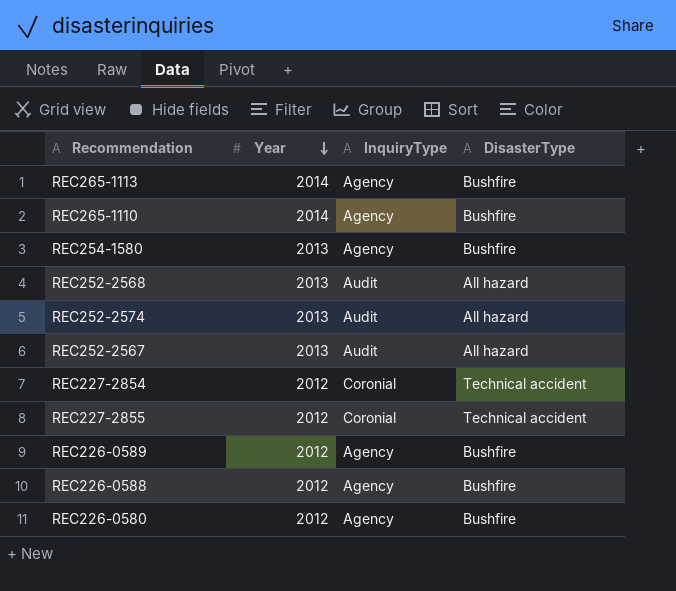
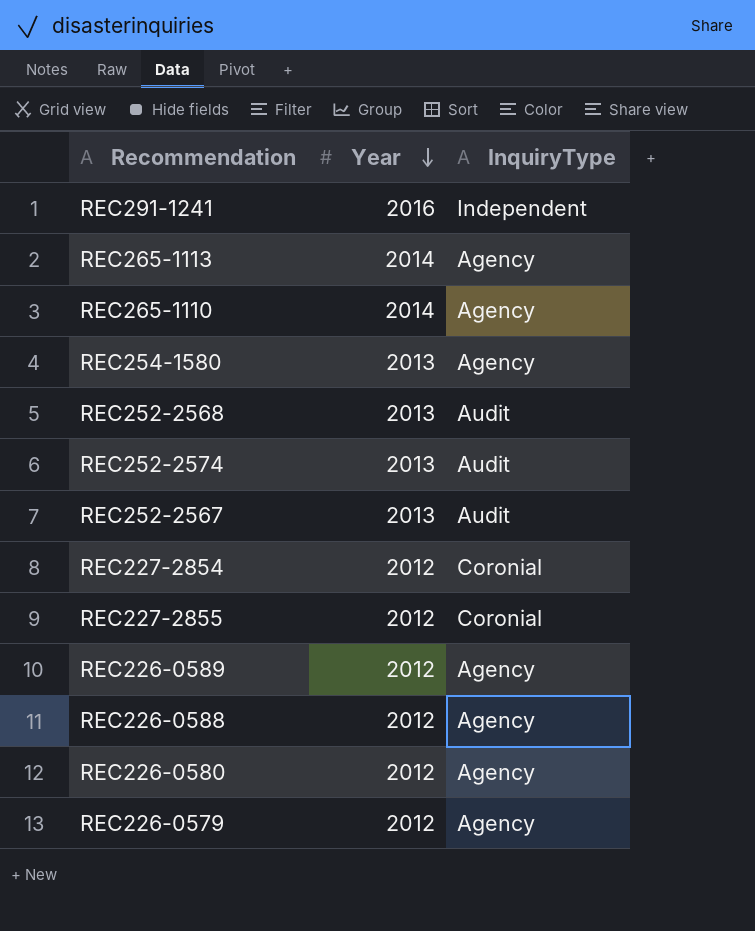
column DisasterType | position: 4 -> none
row REC291-1241: none -> 2016 | Independent
row REC226-0579: none -> 2012 | Agency

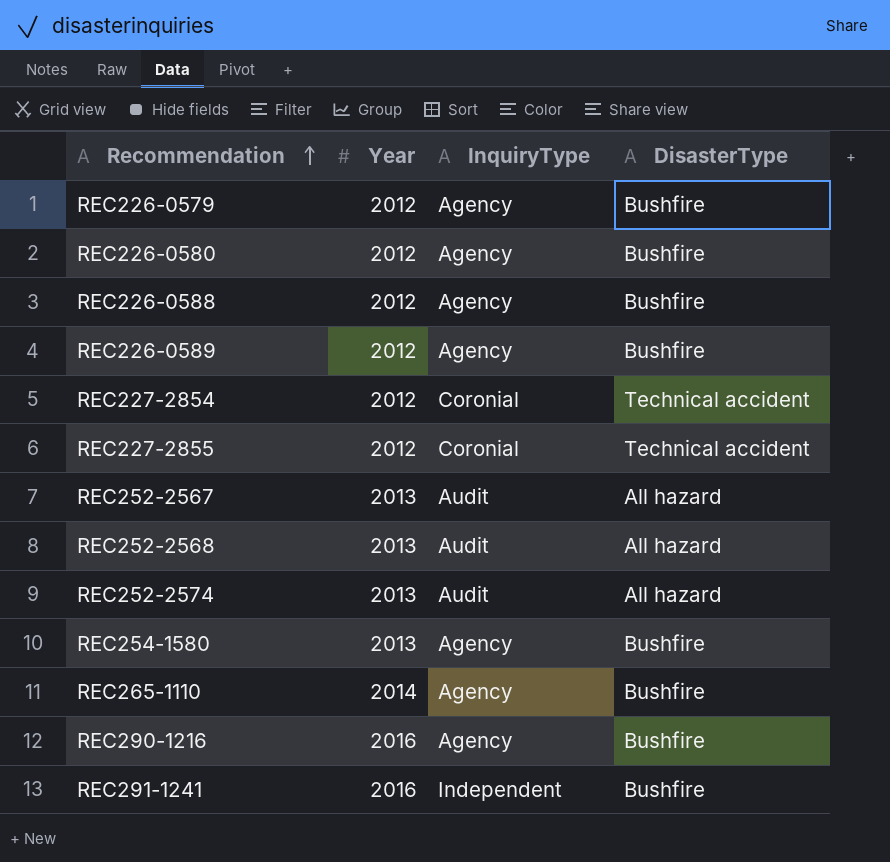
row order: Year descending -> Recommendation ascending
column DisasterType | position: none -> 4
row REC265-1113: 2014 | Agency -> none
row REC290-1216: none -> 2016 | Agency | Bushfire

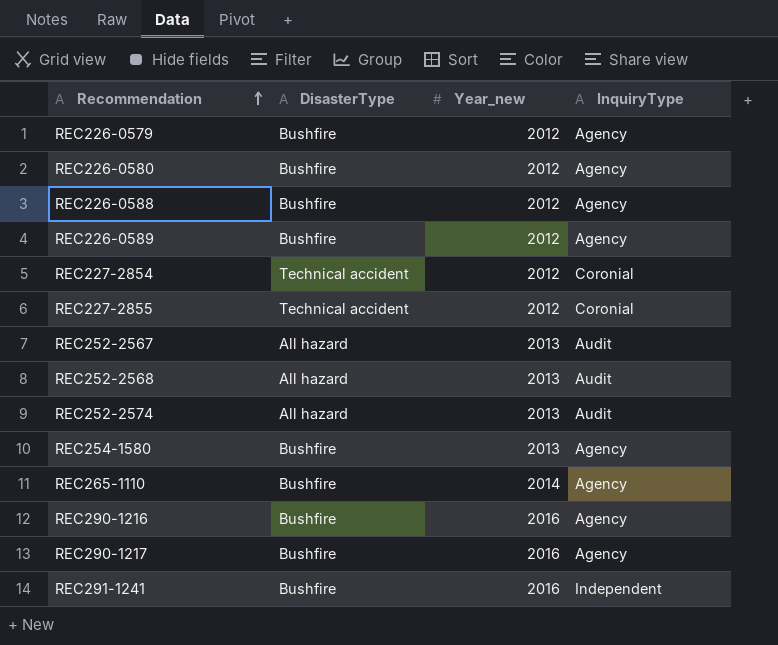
column DisasterType | position: 4 -> 2
column name: Year -> Year_new
row REC290-1217: none -> Bushfire | 2016 | Agency

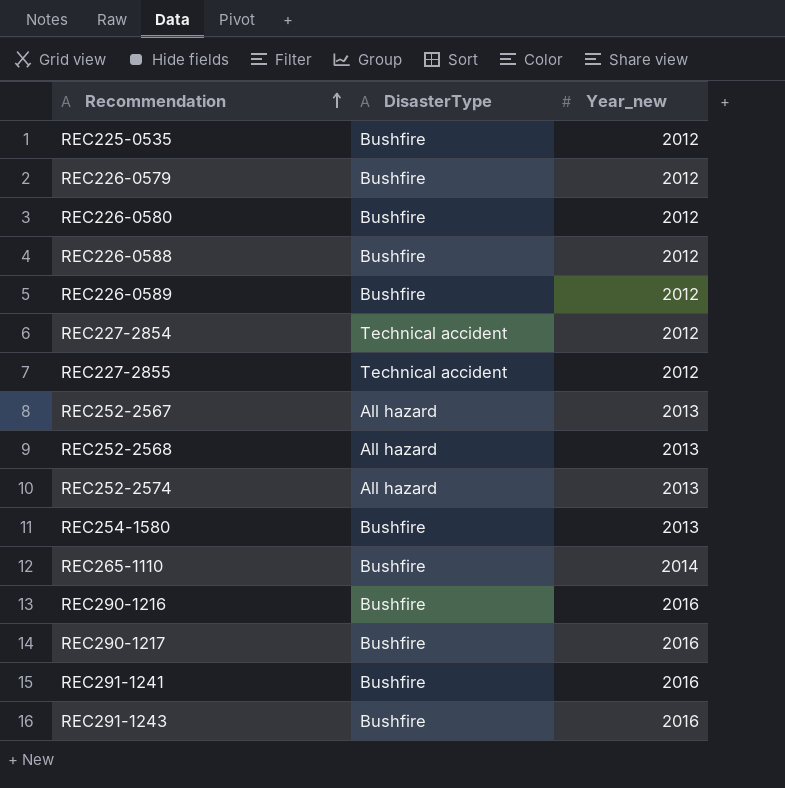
column InquiryType | position: 4 -> none
row REC225-0535: none -> Bushfire | 2012
row REC291-1243: none -> Bushfire | 2016

